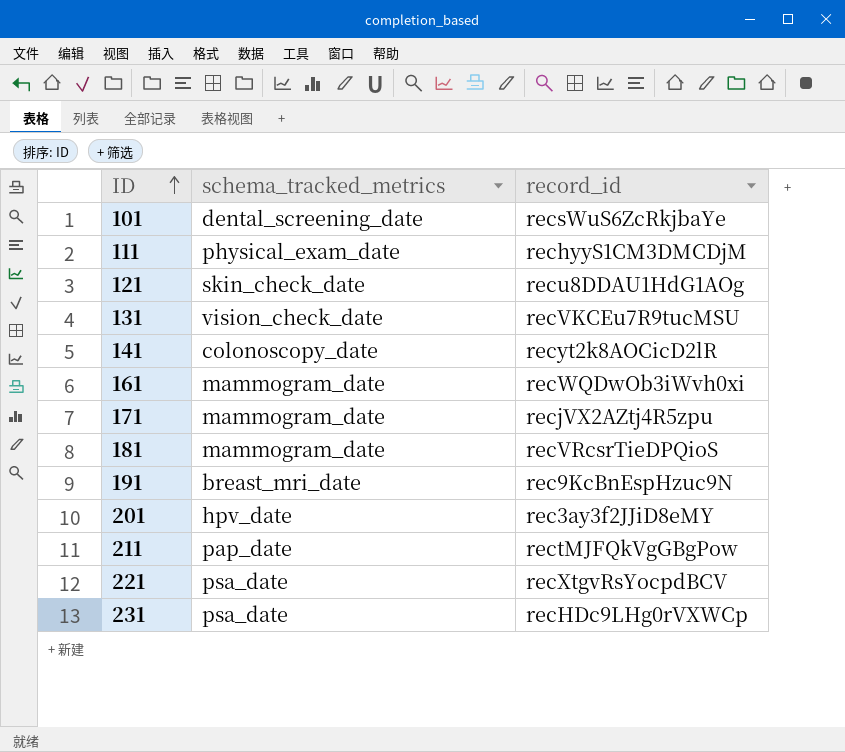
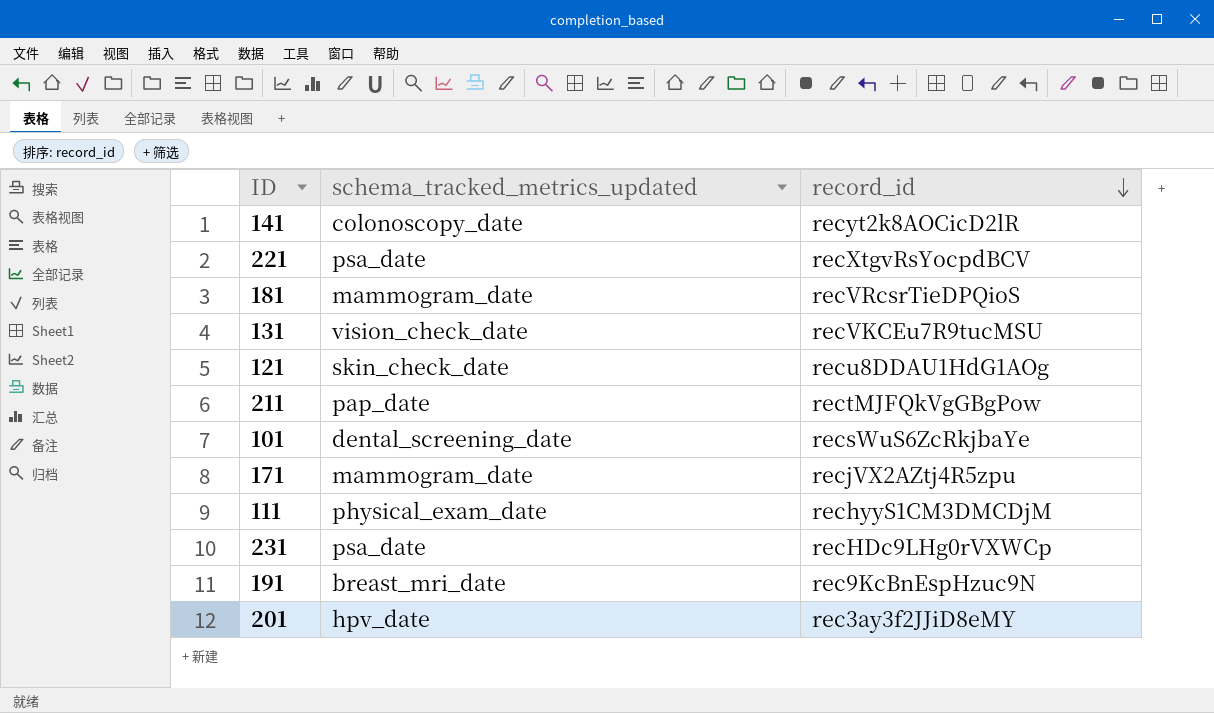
row order: ID ascending -> record_id descending
column name: schema_tracked_metrics -> schema_tracked_metrics_updated
row 161: mammogram_date | recWQDwOb3iWvh0xi -> none

